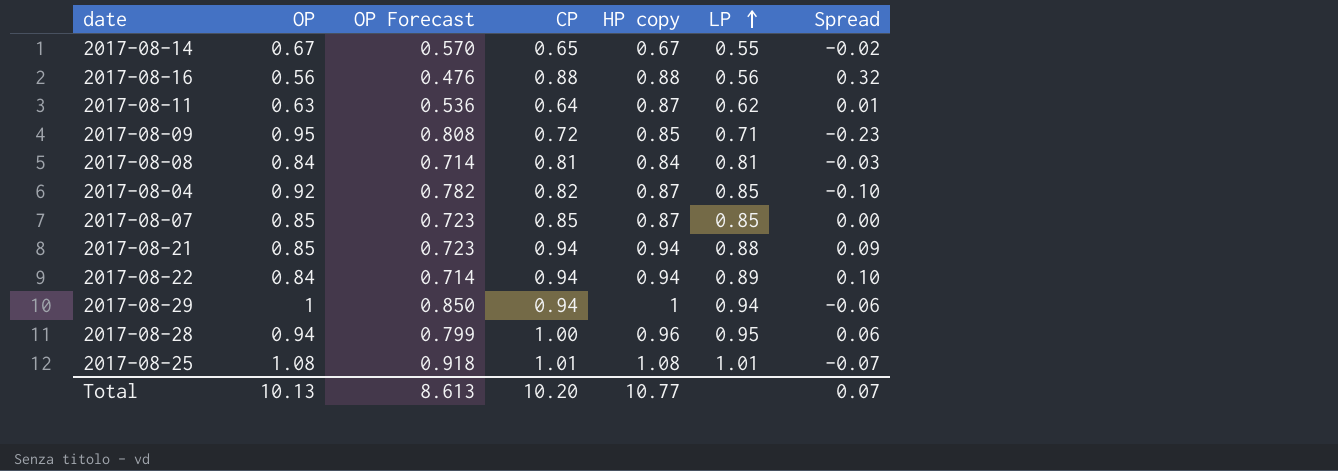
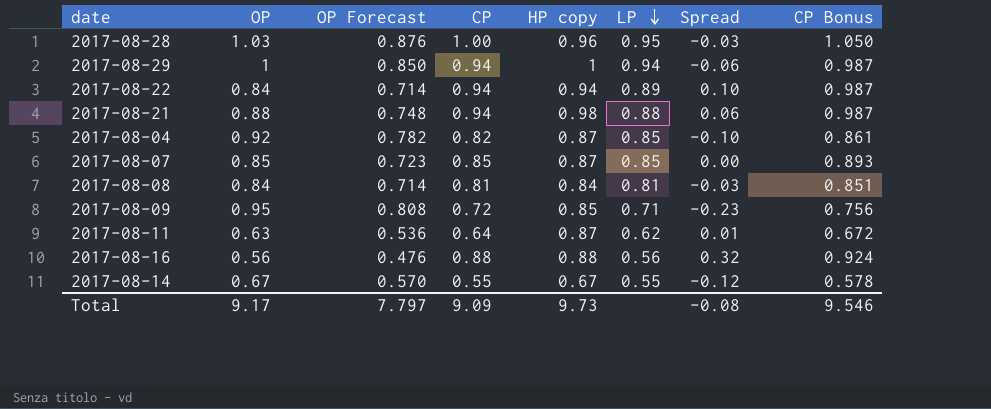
row order: LP ascending -> LP descending
column CP Bonus | formula: none -> [CP] * 1.05
row 2017-08-25: 1.08 | 0.918 | 1.01 | 1.08 | 1.01 | -0.07 -> none
2017-08-28 | OP: 0.94 -> 1.03
2017-08-28 | OP Forecast: 0.799 -> 0.876
2017-08-28 | Spread: 0.06 -> -0.03
2017-08-21 | OP: 0.85 -> 0.88
2017-08-21 | OP Forecast: 0.723 -> 0.748
2017-08-21 | HP copy: 0.94 -> 0.98
2017-08-21 | Spread: 0.09 -> 0.06
2017-08-14 | CP: 0.65 -> 0.55
2017-08-14 | Spread: -0.02 -> -0.12
Total | OP: 10.13 -> 9.17
Total | OP Forecast: 8.613 -> 7.797
Total | CP: 10.20 -> 9.09
Total | HP copy: 10.77 -> 9.73
Total | Spread: 0.07 -> -0.08

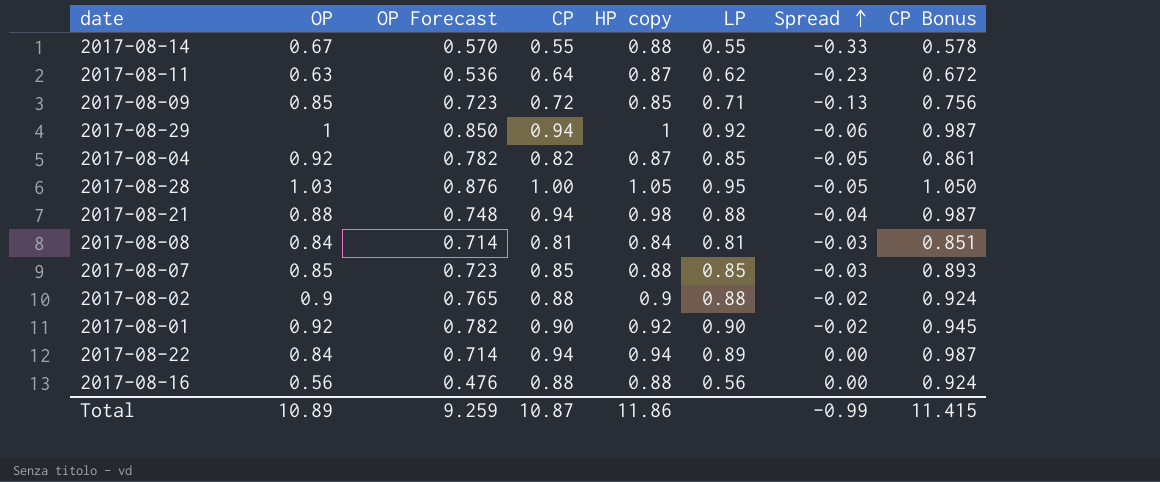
row order: LP descending -> Spread ascending
column Spread | formula: [CP] - [OP] -> [CP] - [HP copy]
2017-08-14 | HP copy: 0.67 -> 0.88
2017-08-09 | OP: 0.95 -> 0.85
2017-08-09 | OP Forecast: 0.808 -> 0.723
2017-08-29 | LP: 0.94 -> 0.92
2017-08-28 | HP copy: 0.96 -> 1.05
2017-08-07 | HP copy: 0.87 -> 0.88
row 2017-08-02: none -> 0.9 | 0.765 | 0.88 | 0.9 | 0.88 | -0.02 | 0.924
row 2017-08-01: none -> 0.92 | 0.782 | 0.90 | 0.92 | 0.90 | -0.02 | 0.945
Total | OP: 9.17 -> 10.89
Total | OP Forecast: 7.797 -> 9.259
Total | CP: 9.09 -> 10.87
Total | HP copy: 9.73 -> 11.86
Total | Spread: -0.08 -> -0.99
Total | CP Bonus: 9.546 -> 11.415

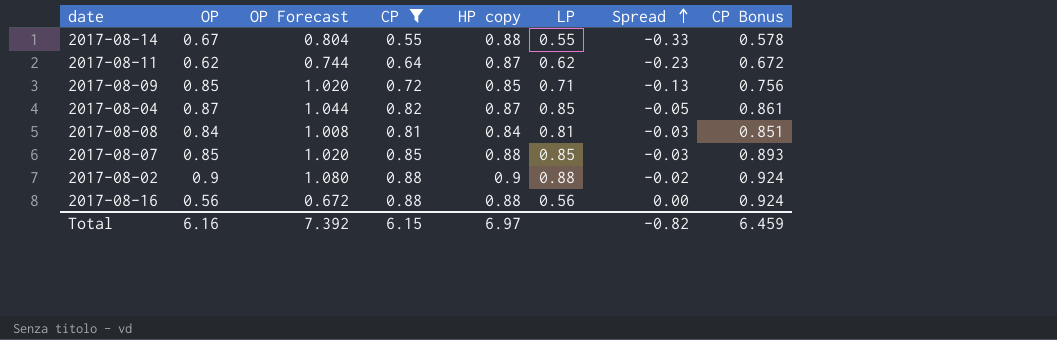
filter: none -> CP <= 0.88
column OP Forecast | formula: [OP] * 0.85 -> [OP] * 1.2
2017-08-11 | OP: 0.63 -> 0.62
2017-08-04 | OP: 0.92 -> 0.87
Total | OP: 10.89 -> 6.16
Total | OP Forecast: 9.259 -> 7.392
Total | CP: 10.87 -> 6.15
Total | HP copy: 11.86 -> 6.97
Total | Spread: -0.99 -> -0.82
Total | CP Bonus: 11.415 -> 6.459

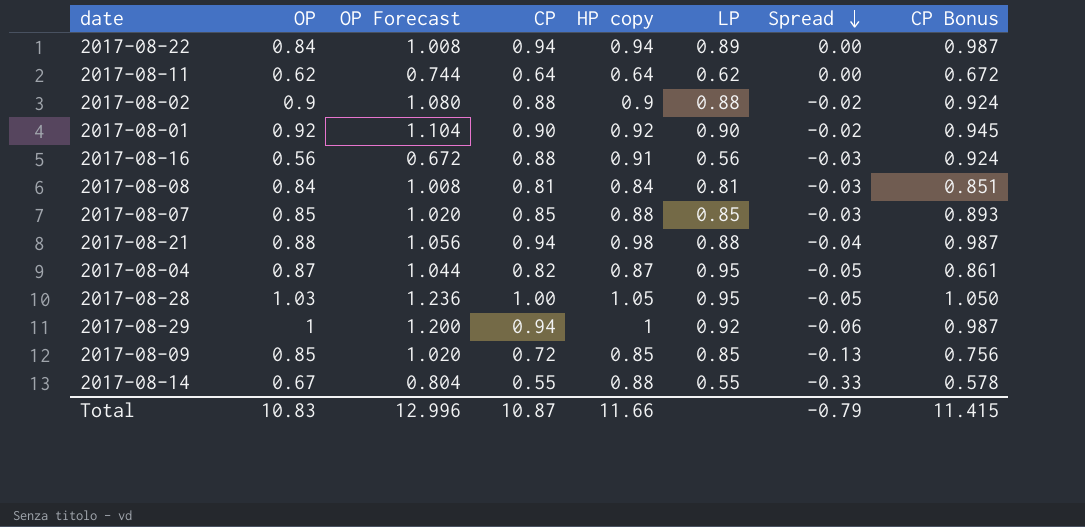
filter: CP <= 0.88 -> none
row order: Spread ascending -> Spread descending
2017-08-11 | HP copy: 0.87 -> 0.64
2017-08-11 | Spread: -0.23 -> 0.00
2017-08-16 | HP copy: 0.88 -> 0.91
2017-08-16 | Spread: 0.00 -> -0.03
2017-08-04 | LP: 0.85 -> 0.95
2017-08-09 | LP: 0.71 -> 0.85
Total | OP: 6.16 -> 10.83
Total | OP Forecast: 7.392 -> 12.996
Total | CP: 6.15 -> 10.87
Total | HP copy: 6.97 -> 11.66
Total | Spread: -0.82 -> -0.79
Total | CP Bonus: 6.459 -> 11.415

